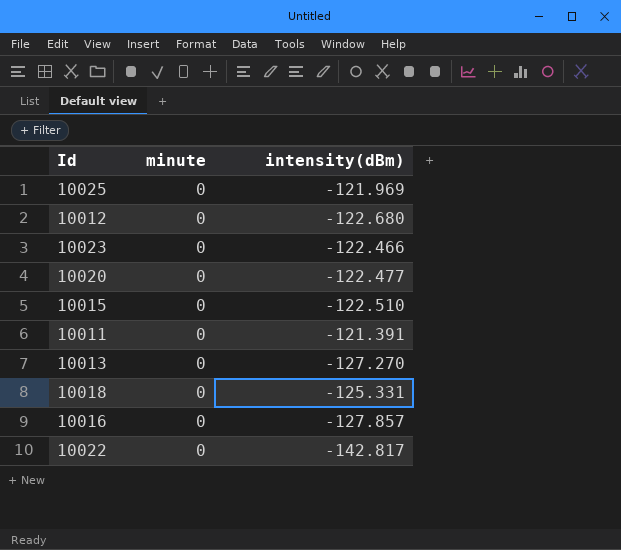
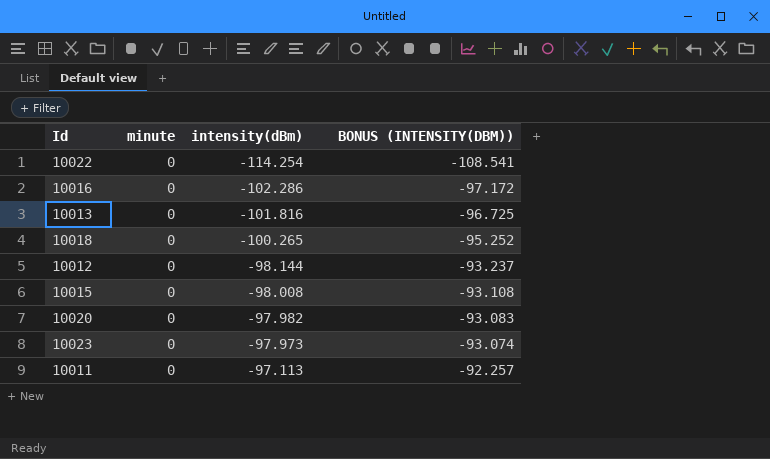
row order: none -> intensity(dBm) ascending
column BONUS (INTENSITY(DBM)) | formula: none -> [intensity(dBm)] * 0.95
row 10025: 0 | -121.969 -> none
10022 | intensity(dBm): -142.817 -> -114.254
10016 | intensity(dBm): -127.857 -> -102.286
10013 | intensity(dBm): -127.270 -> -101.816
10018 | intensity(dBm): -125.331 -> -100.265
10012 | intensity(dBm): -122.680 -> -98.144
10015 | intensity(dBm): -122.510 -> -98.008
10020 | intensity(dBm): -122.477 -> -97.982
10023 | intensity(dBm): -122.466 -> -97.973
10011 | intensity(dBm): -121.391 -> -97.113

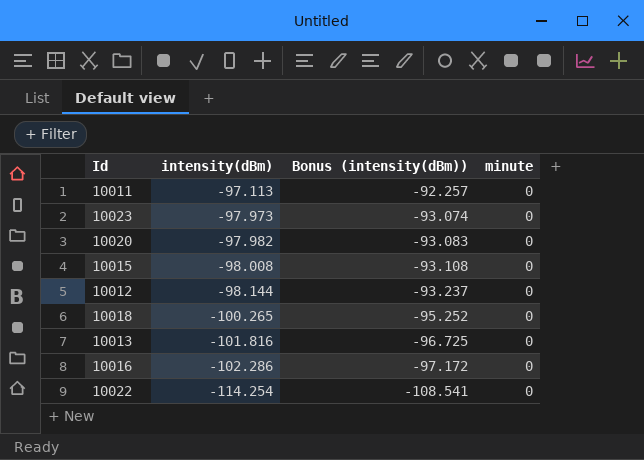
row order: intensity(dBm) ascending -> intensity(dBm) descending
column name: BONUS (INTENSITY(DBM)) -> Bonus (intensity(dBm))
column minute | position: 2 -> 4

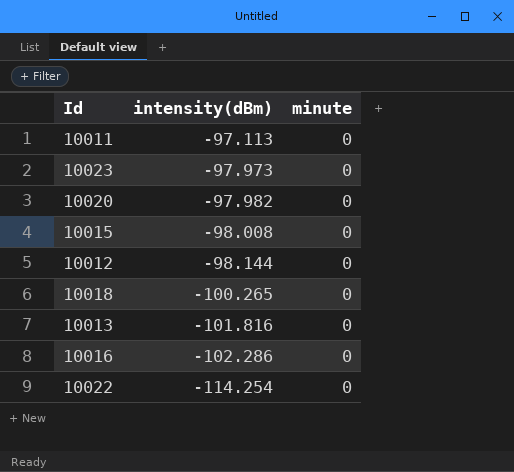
column Bonus (intensity(dBm)) | formula: [intensity(dBm)] * 0.95 -> none

